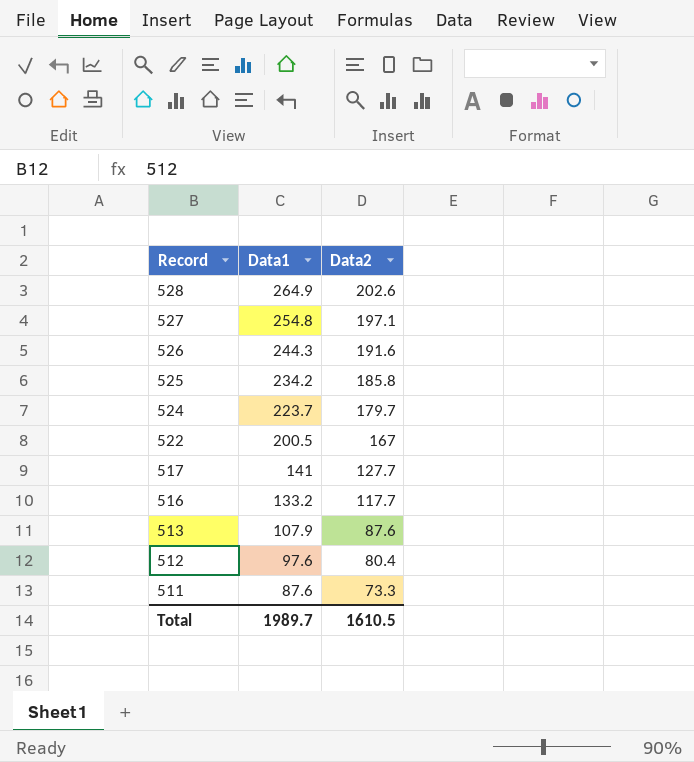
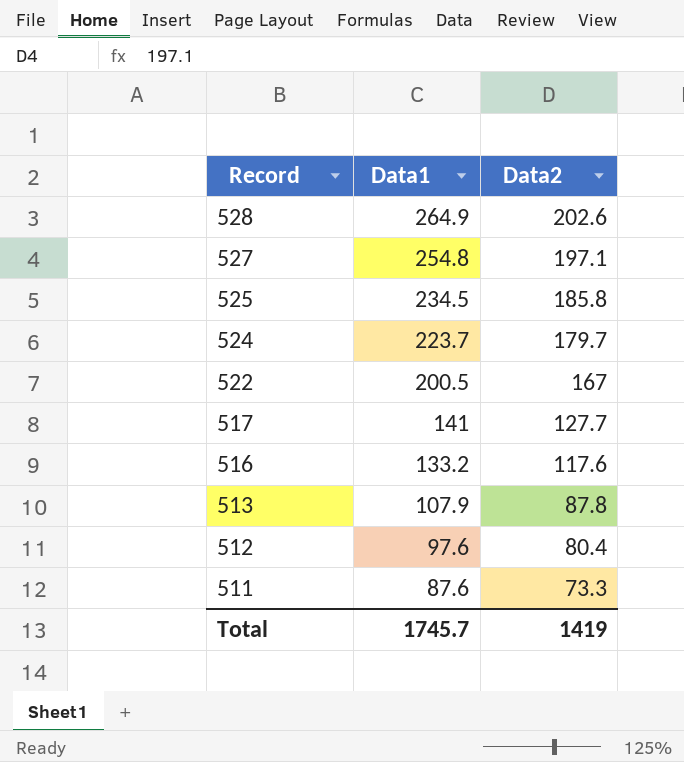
row 526: 244.3 | 191.6 -> none
525 | Data1: 234.2 -> 234.5
516 | Data2: 117.7 -> 117.6
513 | Data2: 87.6 -> 87.8
Total | Data1: 1989.7 -> 1745.7
Total | Data2: 1610.5 -> 1419

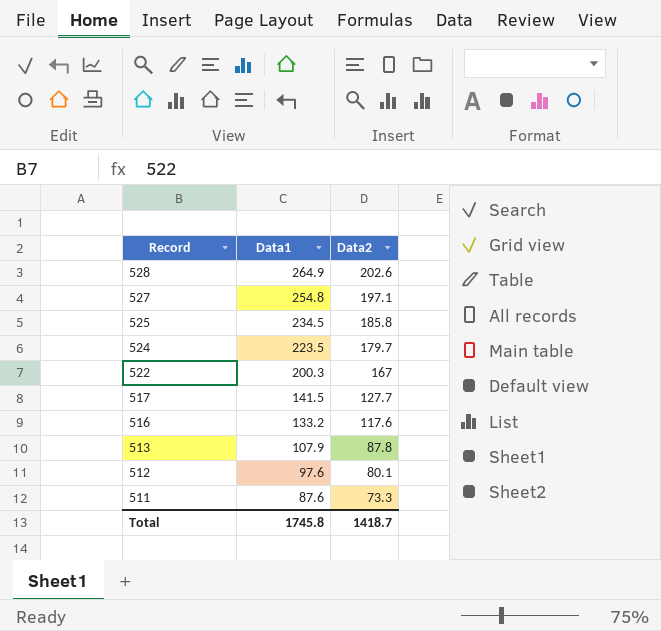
524 | Data1: 223.7 -> 223.5
522 | Data1: 200.5 -> 200.3
517 | Data1: 141 -> 141.5
512 | Data2: 80.4 -> 80.1
Total | Data1: 1745.7 -> 1745.8
Total | Data2: 1419 -> 1418.7

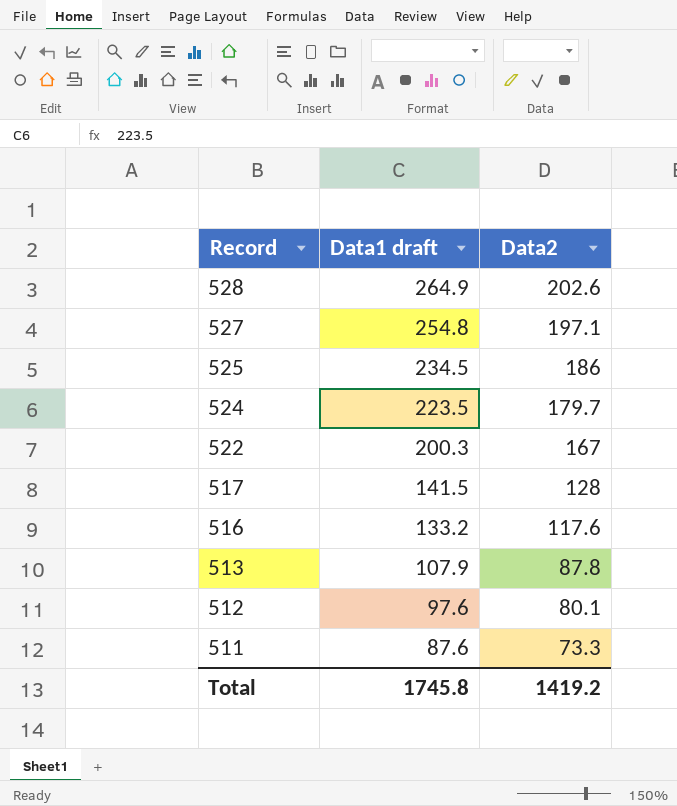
column name: Data1 -> Data1 draft
525 | Data2: 185.8 -> 186
517 | Data2: 127.7 -> 128
Total | Data2: 1418.7 -> 1419.2

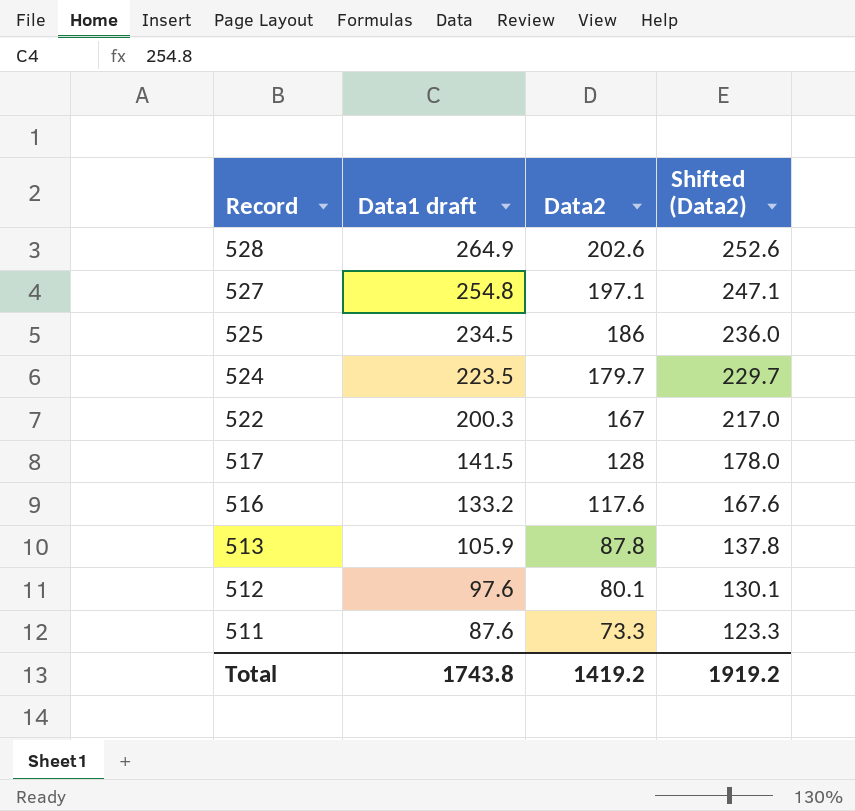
column Shifted (Data2) | formula: none -> [Data2] + 50
513 | Data1 draft: 107.9 -> 105.9
Total | Data1 draft: 1745.8 -> 1743.8

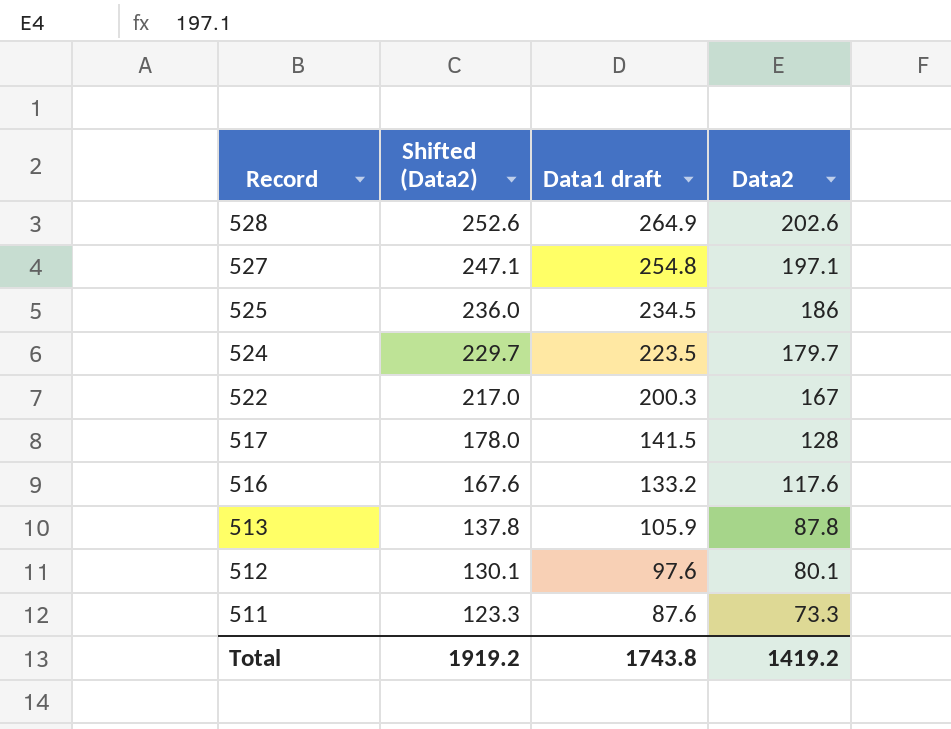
column Shifted (Data2) | position: 4 -> 2

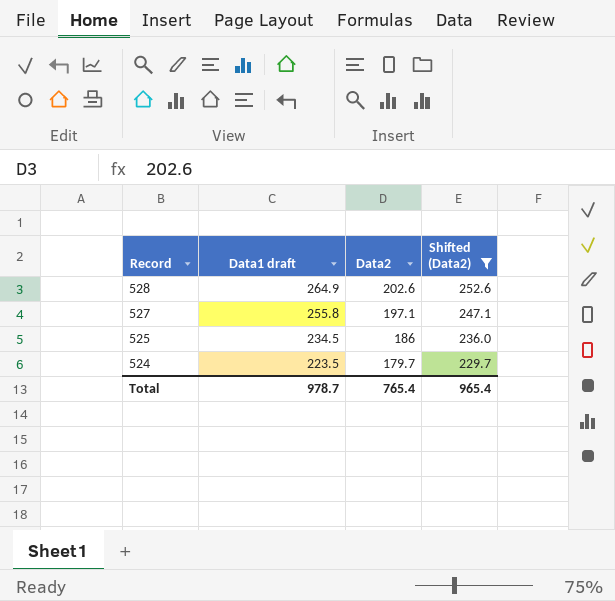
filter: none -> Shifted (Data2) >= 229.7
column Shifted (Data2) | position: 2 -> 4
527 | Data1 draft: 254.8 -> 255.8
Total | Data1 draft: 1743.8 -> 978.7
Total | Data2: 1419.2 -> 765.4
Total | Shifted (Data2): 1919.2 -> 965.4

